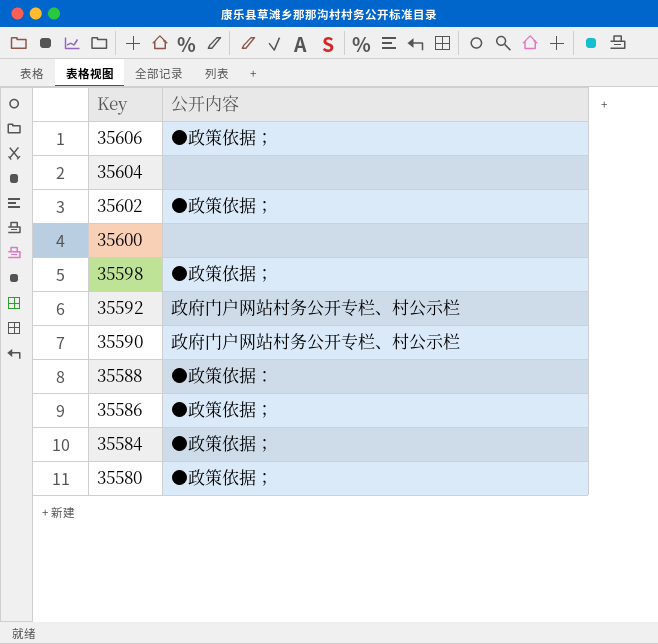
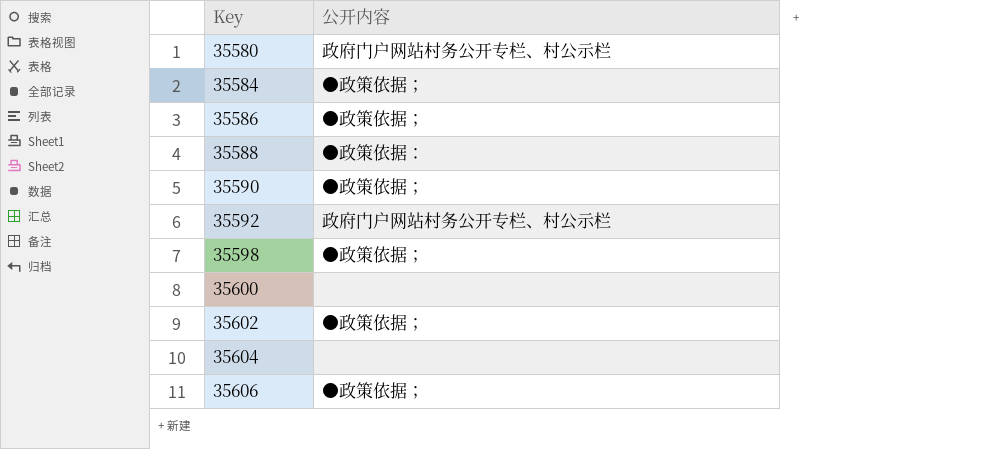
row order: Key descending -> Key ascending
35580 | 公开内容: ●政策依据； -> 政府门户网站村务公开专栏、村公示栏
35590 | 公开内容: 政府门户网站村务公开专栏、村公示栏 -> ●政策依据；

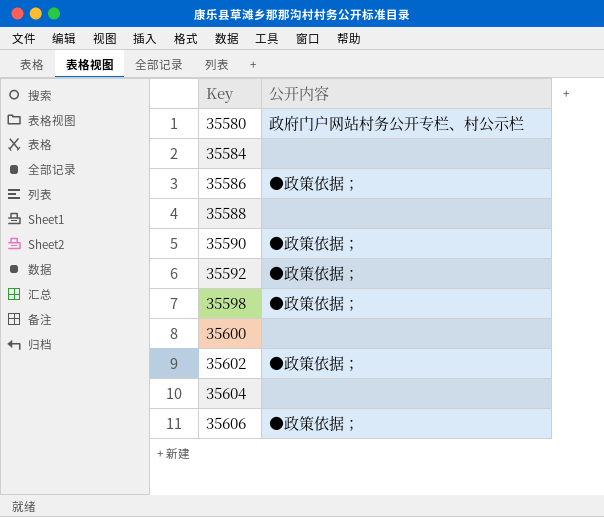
35584 | 公开内容: ●政策依据； -> none
35588 | 公开内容: ●政策依据： -> none
35592 | 公开内容: 政府门户网站村务公开专栏、村公示栏 -> ●政策依据；

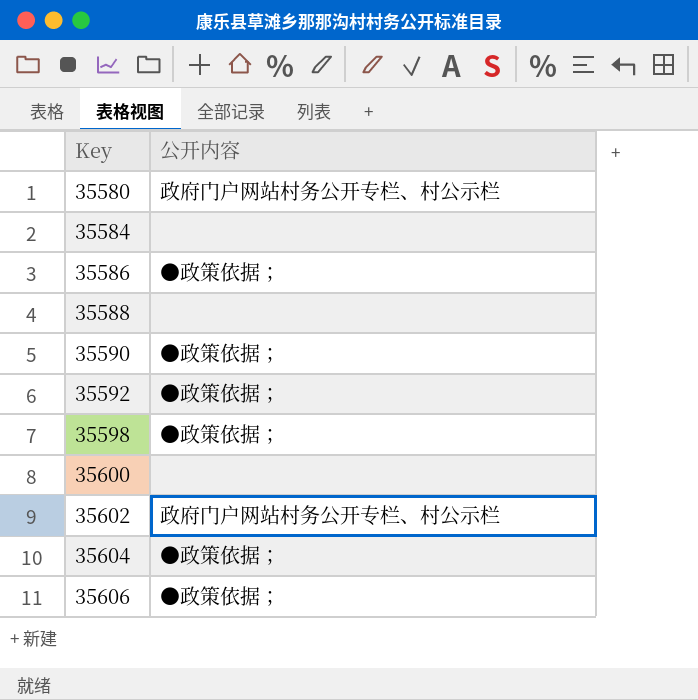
35602 | 公开内容: ●政策依据； -> 政府门户网站村务公开专栏、村公示栏
35604 | 公开内容: none -> ●政策依据；

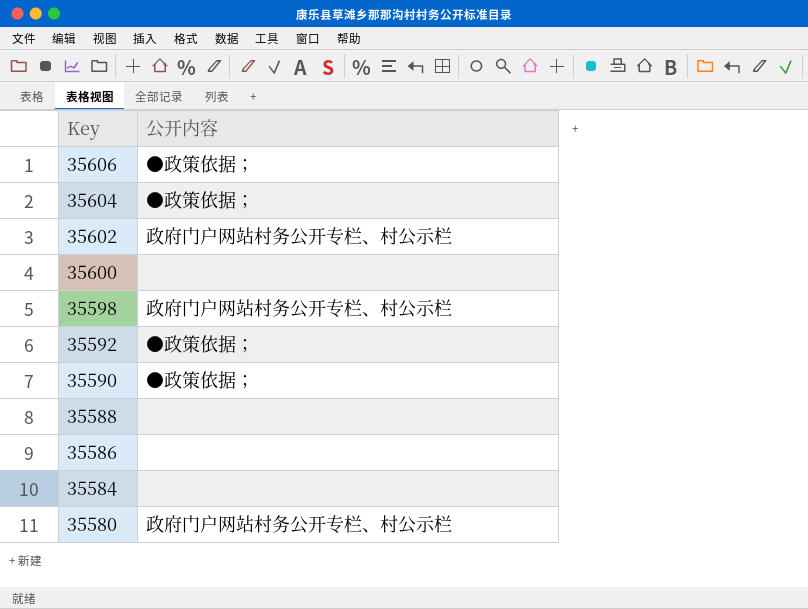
row order: Key ascending -> Key descending
35598 | 公开内容: ●政策依据； -> 政府门户网站村务公开专栏、村公示栏
35586 | 公开内容: ●政策依据； -> none

